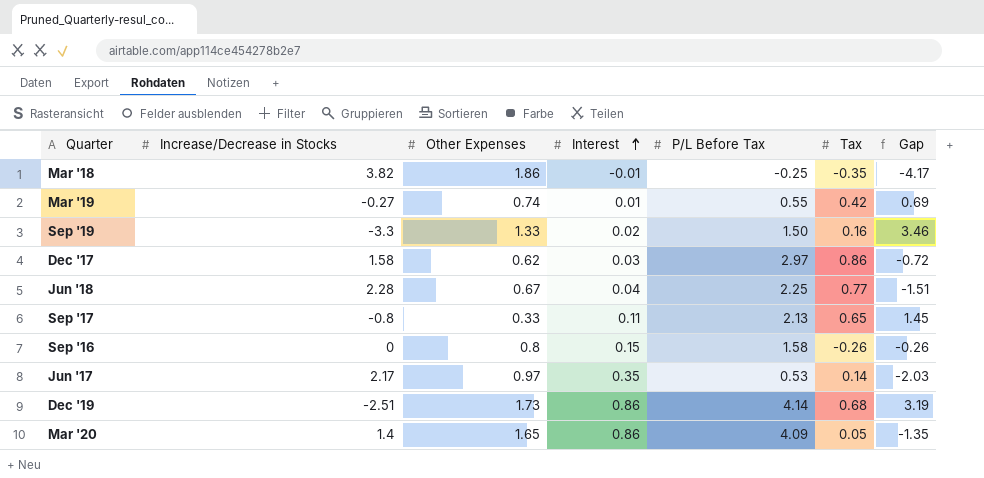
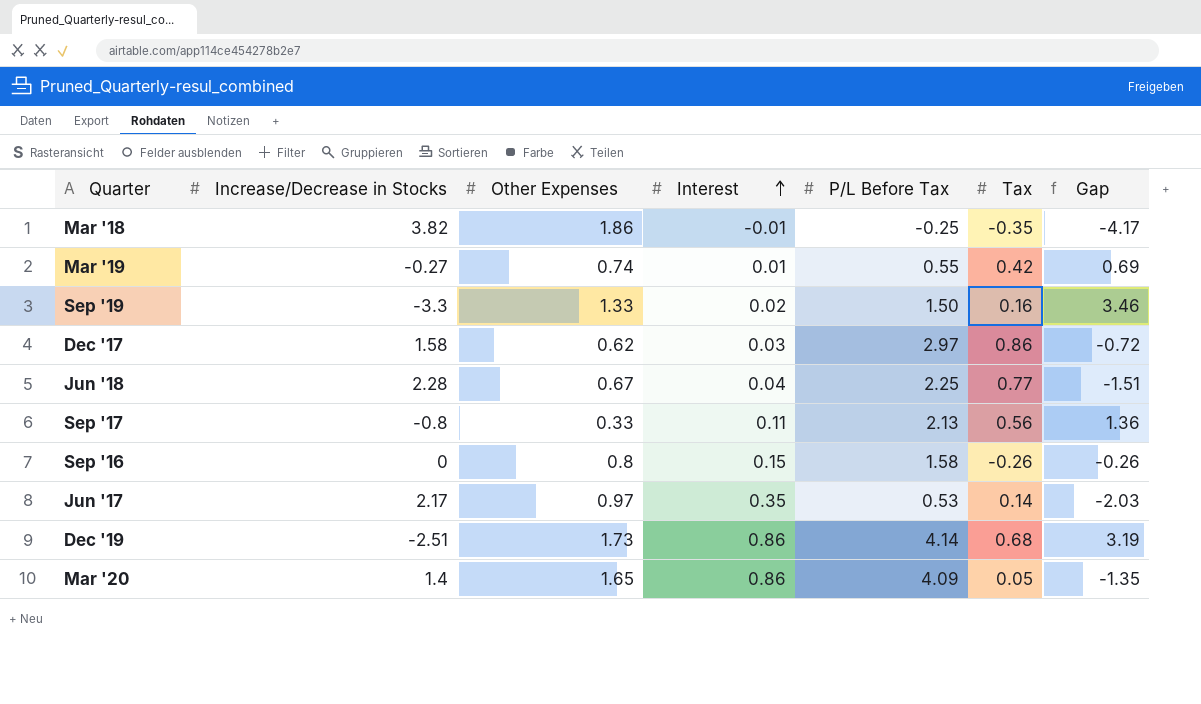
Sep '17 | Tax: 0.65 -> 0.56
Sep '17 | Gap: 1.45 -> 1.36

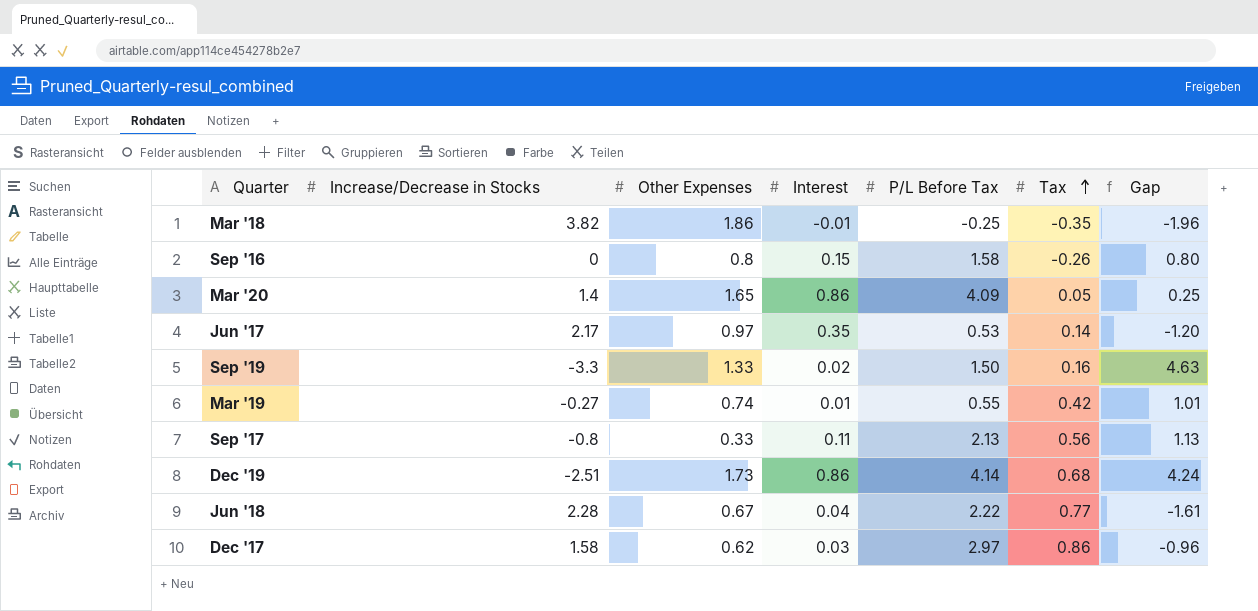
row order: Interest ascending -> Tax ascending
column Gap | formula: [Tax] - [Increase/Decrease in Stocks] -> [Other Expenses] - [Increase/Decrease in Stocks]
Jun '18 | P/L Before Tax: 2.25 -> 2.22

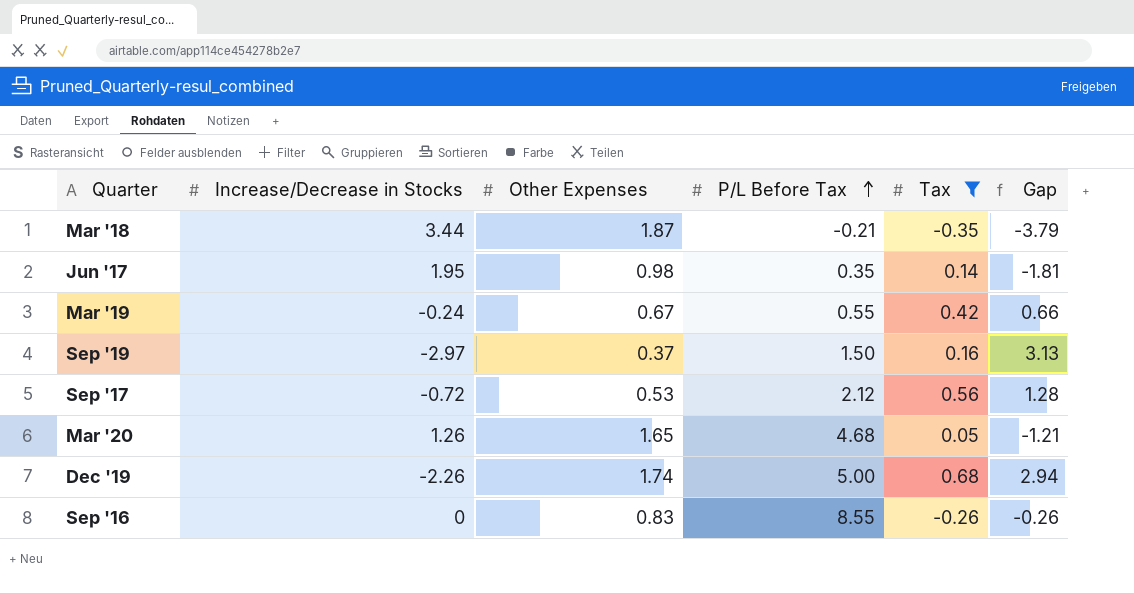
filter: none -> Tax <= 0.68
row order: Tax ascending -> P/L Before Tax ascending
column Interest | position: 4 -> none
column Gap | formula: [Other Expenses] - [Increase/Decrease in Stocks] -> [Tax] - [Increase/Decrease in Stocks]
Mar '18 | Increase/Decrease in Stocks: 3.82 -> 3.44
Mar '18 | Other Expenses: 1.86 -> 1.87
Mar '18 | P/L Before Tax: -0.25 -> -0.21
Jun '17 | Increase/Decrease in Stocks: 2.17 -> 1.95
Jun '17 | Other Expenses: 0.97 -> 0.98
Jun '17 | P/L Before Tax: 0.53 -> 0.35
Mar '19 | Increase/Decrease in Stocks: -0.27 -> -0.24
Mar '19 | Other Expenses: 0.74 -> 0.67
Sep '19 | Increase/Decrease in Stocks: -3.3 -> -2.97
Sep '19 | Other Expenses: 1.33 -> 0.37
Sep '17 | Increase/Decrease in Stocks: -0.8 -> -0.72
Sep '17 | Other Expenses: 0.33 -> 0.53
Sep '17 | P/L Before Tax: 2.13 -> 2.12
Mar '20 | Increase/Decrease in Stocks: 1.4 -> 1.26
Mar '20 | P/L Before Tax: 4.09 -> 4.68
Dec '19 | Increase/Decrease in Stocks: -2.51 -> -2.26
Dec '19 | Other Expenses: 1.73 -> 1.74
Dec '19 | P/L Before Tax: 4.14 -> 5.00
Sep '16 | Other Expenses: 0.8 -> 0.83
Sep '16 | P/L Before Tax: 1.58 -> 8.55

